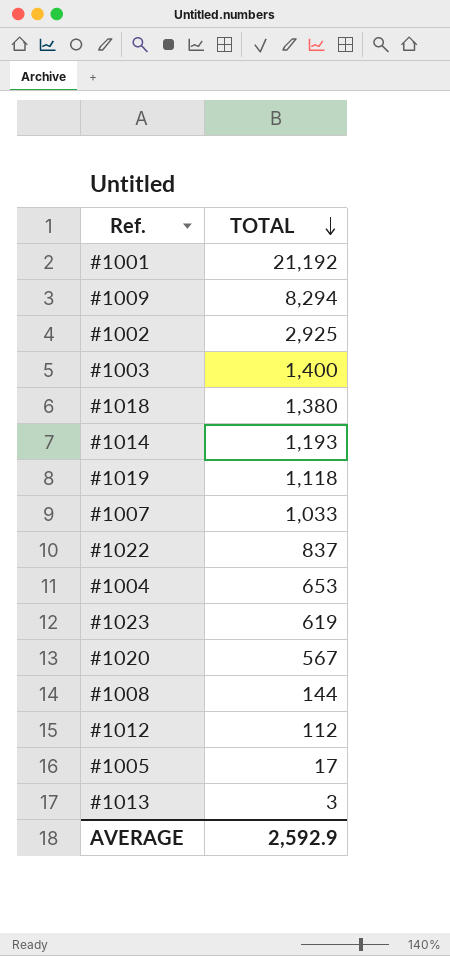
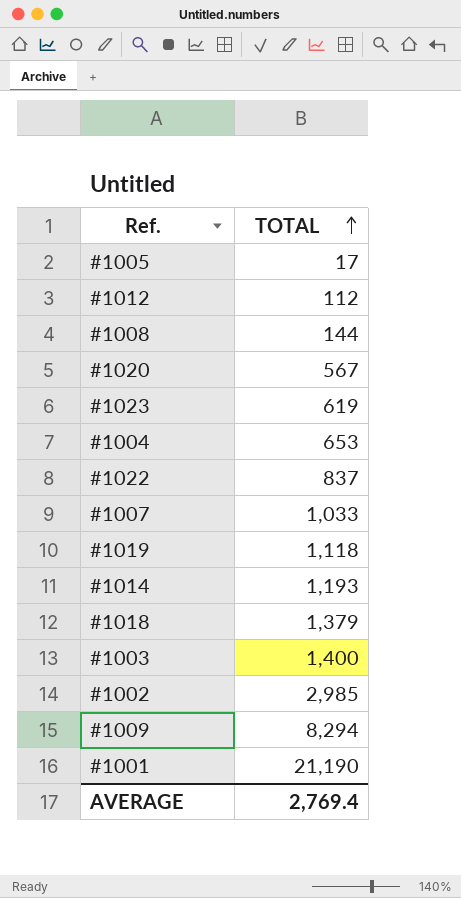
row order: TOTAL descending -> TOTAL ascending
row #1013: 3 -> none
#1018 | TOTAL: 1,380 -> 1,379
#1002 | TOTAL: 2,925 -> 2,985
#1001 | TOTAL: 21,192 -> 21,190
AVERAGE | TOTAL: 2,592.9 -> 2,769.4

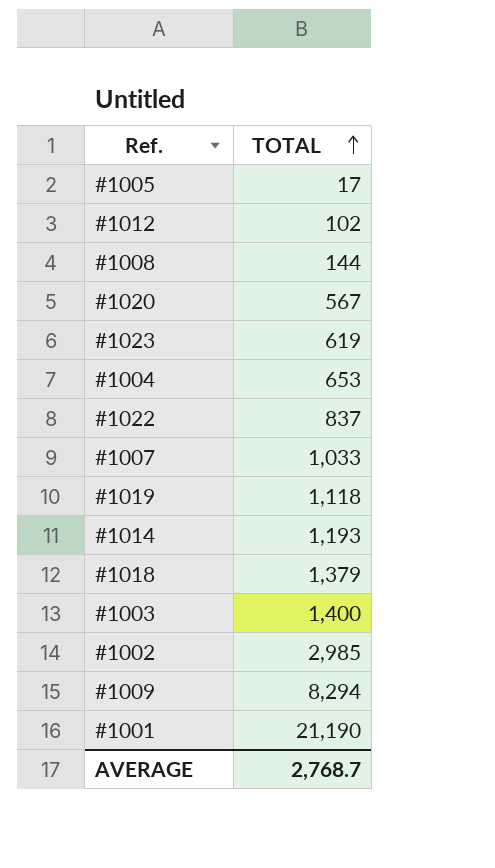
#1012 | TOTAL: 112 -> 102
AVERAGE | TOTAL: 2,769.4 -> 2,768.7

